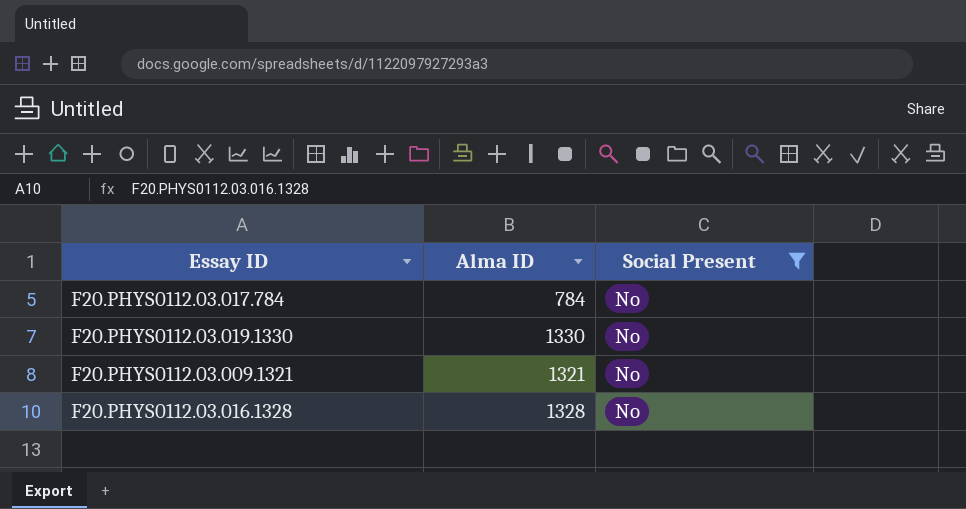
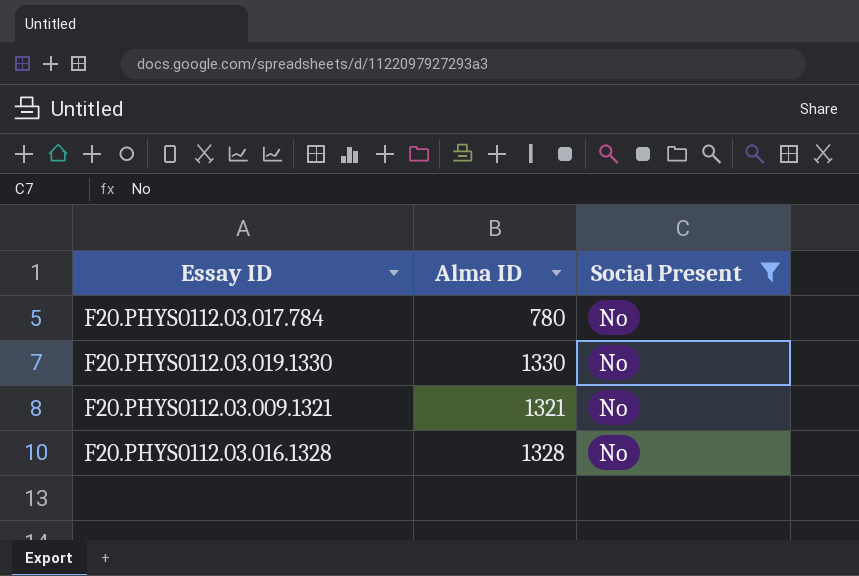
F20.PHYS0112.03.017.784 | Alma ID: 784 -> 780

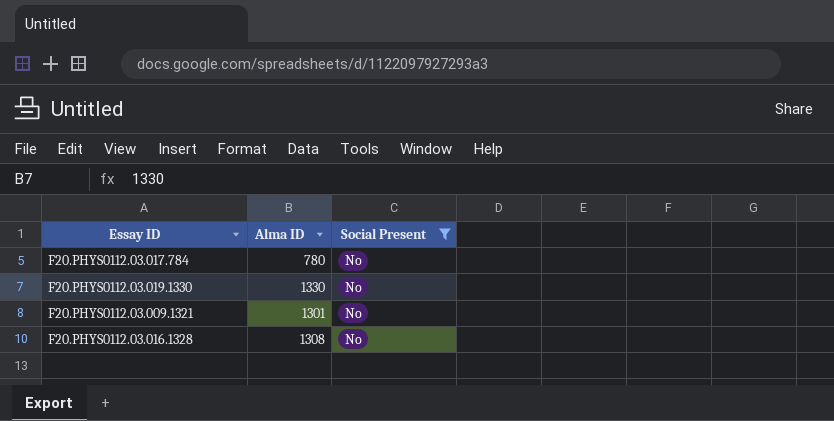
F20.PHYS0112.03.009.1321 | Alma ID: 1321 -> 1301
F20.PHYS0112.03.016.1328 | Alma ID: 1328 -> 1308

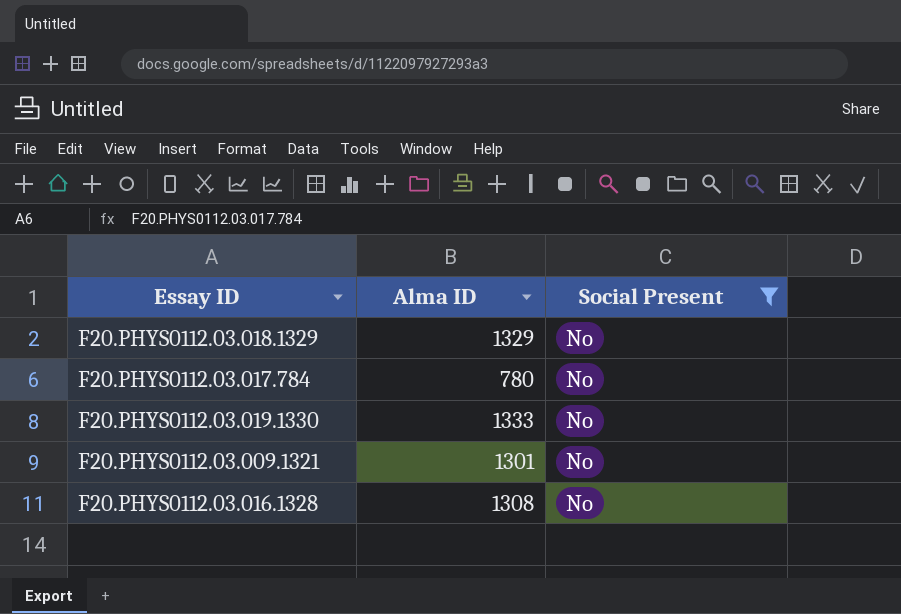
row F20.PHYS0112.03.018.1329: none -> 1329 | No
F20.PHYS0112.03.019.1330 | Alma ID: 1330 -> 1333

